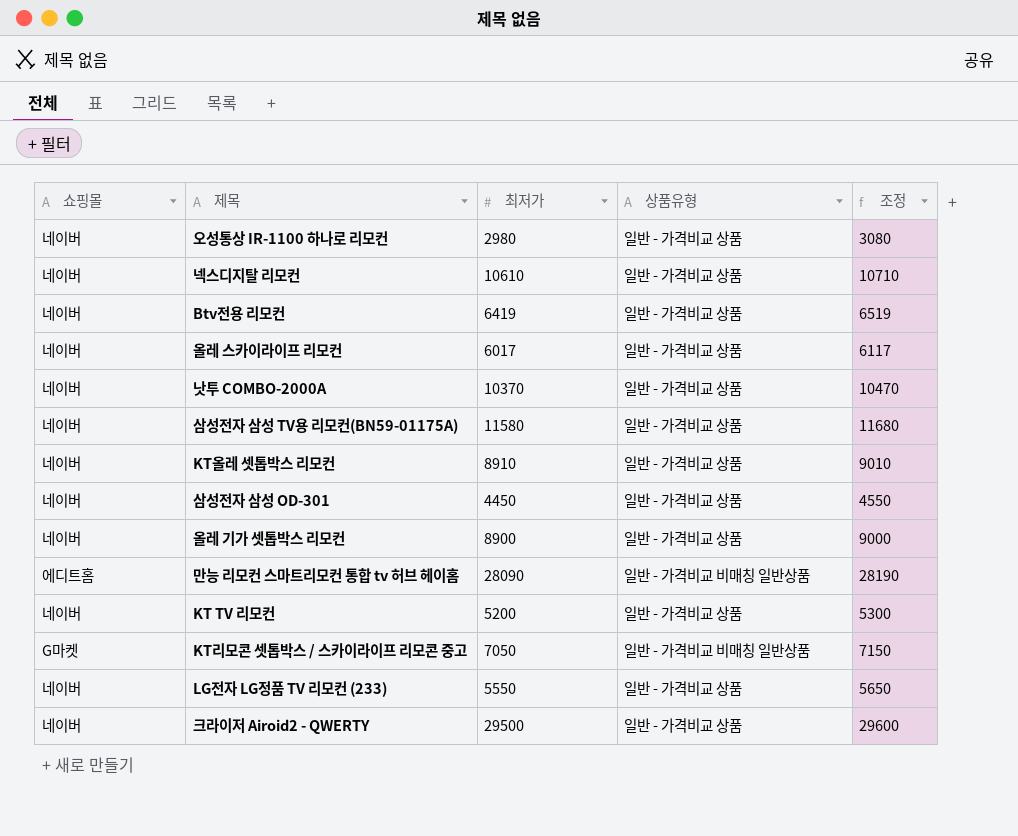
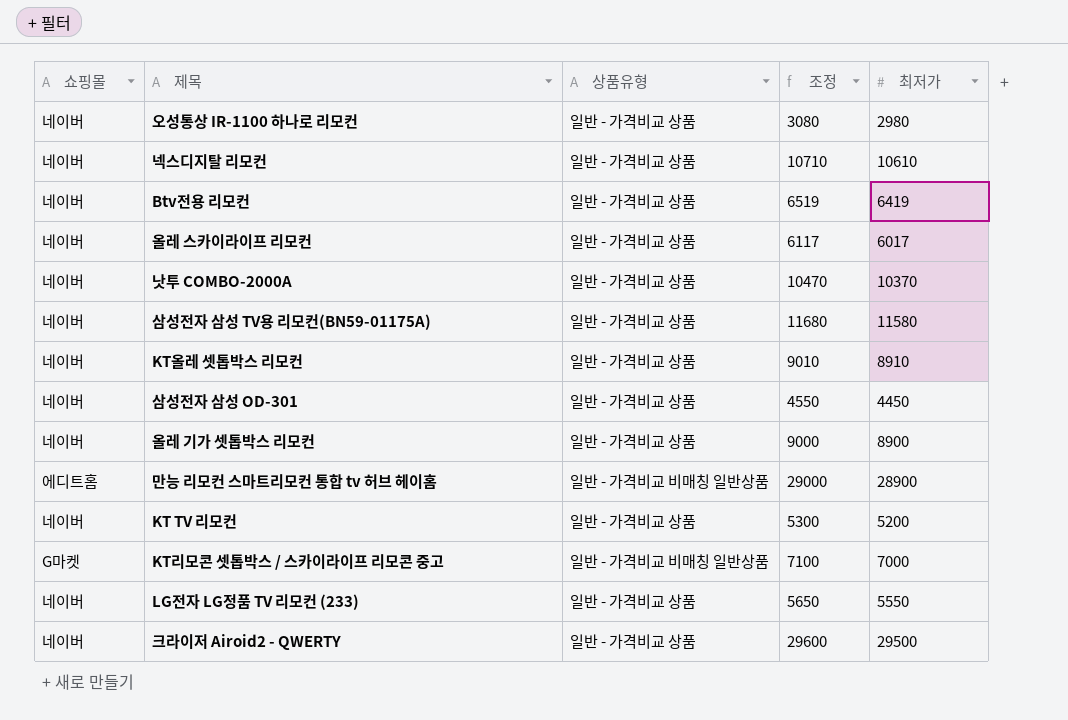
column 최저가 | position: 3 -> 5
만능 리모컨 스마트리모컨 통합 tv 허브 헤이홈 | 조정: 28190 -> 29000
만능 리모컨 스마트리모컨 통합 tv 허브 헤이홈 | 최저가: 28090 -> 28900
KT리모콘 셋톱박스 / 스카이라이프 리모콘 중고 | 조정: 7150 -> 7100
KT리모콘 셋톱박스 / 스카이라이프 리모콘 중고 | 최저가: 7050 -> 7000

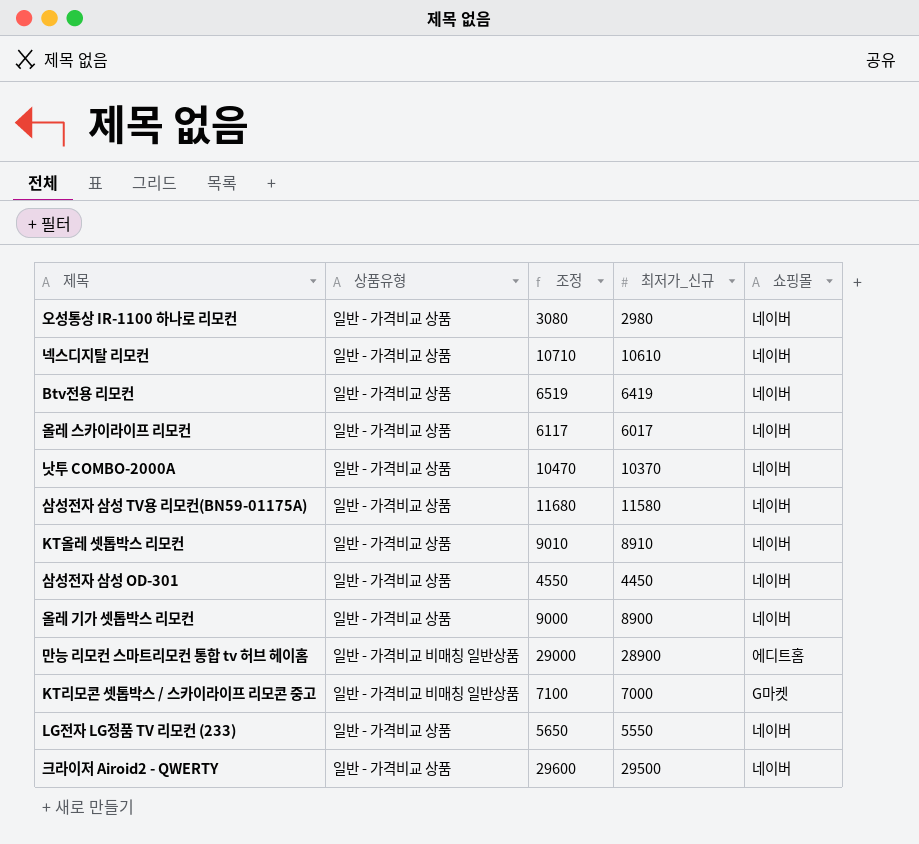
column name: 최저가 -> 최저가_신규
column 쇼핑몰 | position: 1 -> 5
row KT TV 리모컨: 네이버 | 일반 - 가격비교 상품 | 5300 | 5200 -> none

